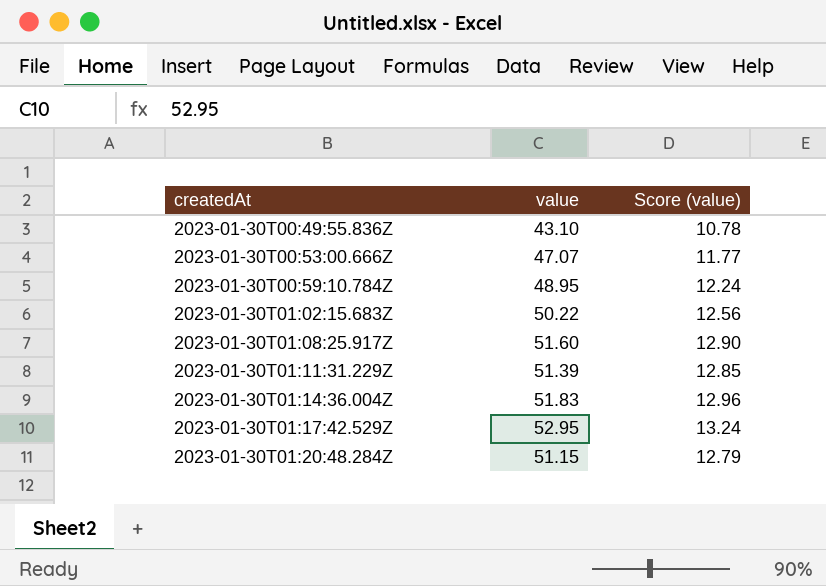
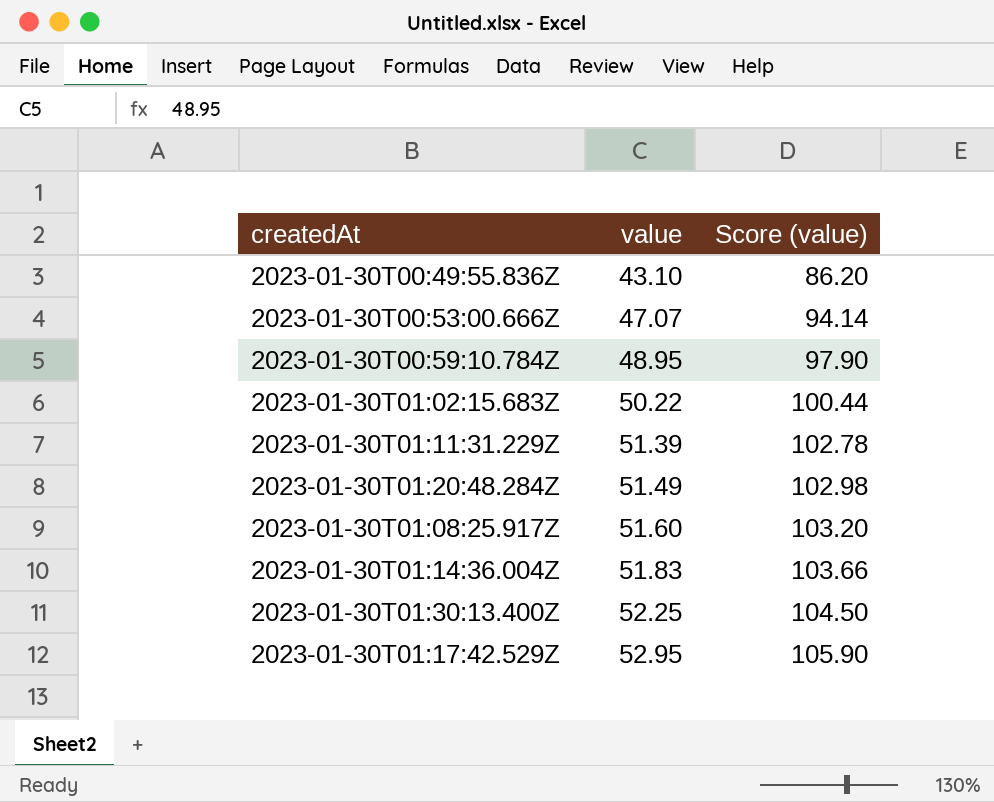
row order: createdAt ascending -> value ascending
column Score (value) | formula: [value] * 0.25 -> [value] * 2
2023-01-30T01:20:48.284Z | value: 51.15 -> 51.49
row 2023-01-30T01:30:13.400Z: none -> 52.25 | 104.50

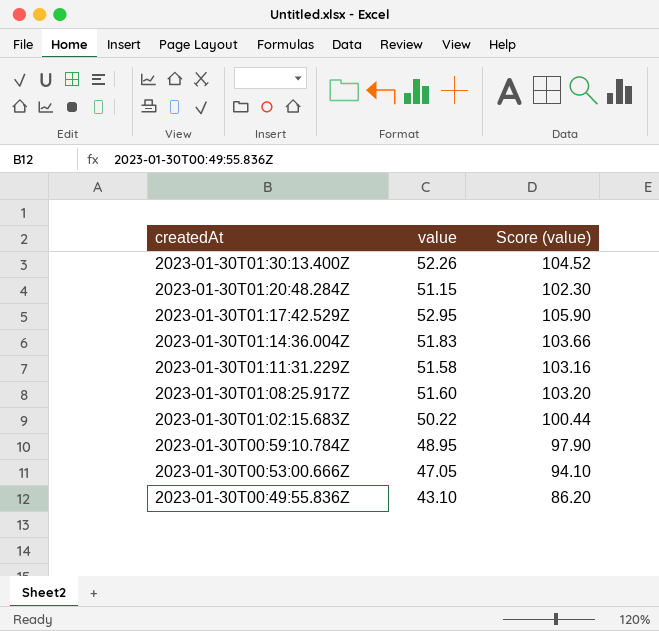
row order: value ascending -> createdAt descending
2023-01-30T01:30:13.400Z | value: 52.25 -> 52.26
2023-01-30T01:30:13.400Z | Score (value): 104.50 -> 104.52
2023-01-30T01:20:48.284Z | value: 51.49 -> 51.15
2023-01-30T01:20:48.284Z | Score (value): 102.98 -> 102.30
2023-01-30T01:11:31.229Z | value: 51.39 -> 51.58
2023-01-30T01:11:31.229Z | Score (value): 102.78 -> 103.16
2023-01-30T00:53:00.666Z | value: 47.07 -> 47.05
2023-01-30T00:53:00.666Z | Score (value): 94.14 -> 94.10

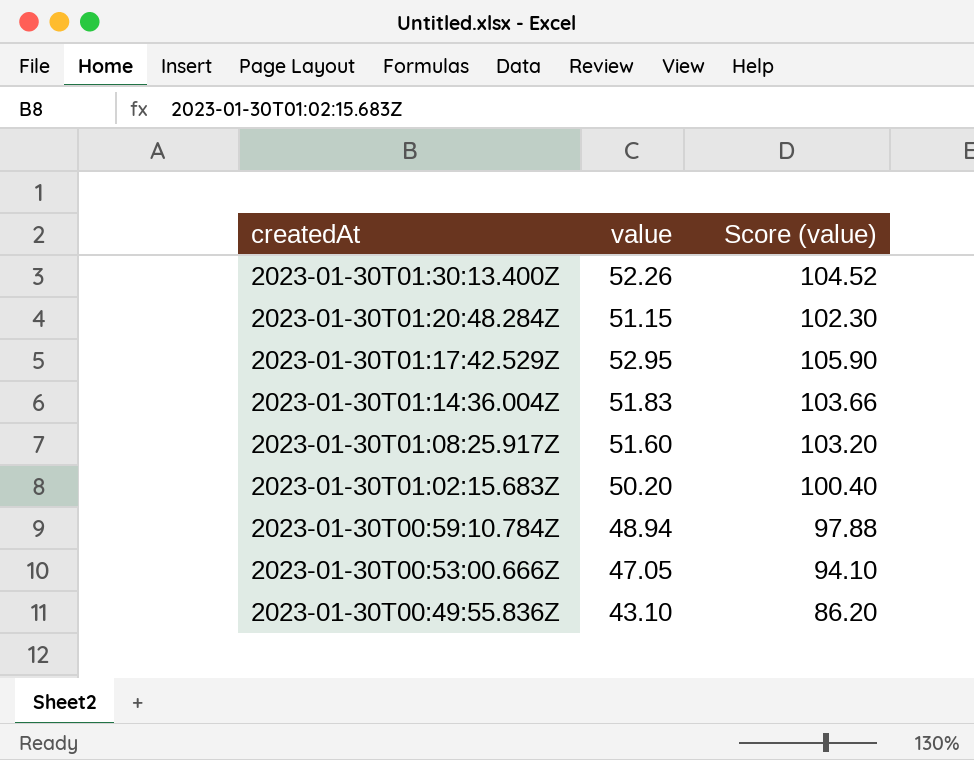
row 2023-01-30T01:11:31.229Z: 51.58 | 103.16 -> none
2023-01-30T01:02:15.683Z | value: 50.22 -> 50.20
2023-01-30T01:02:15.683Z | Score (value): 100.44 -> 100.40
2023-01-30T00:59:10.784Z | value: 48.95 -> 48.94
2023-01-30T00:59:10.784Z | Score (value): 97.90 -> 97.88

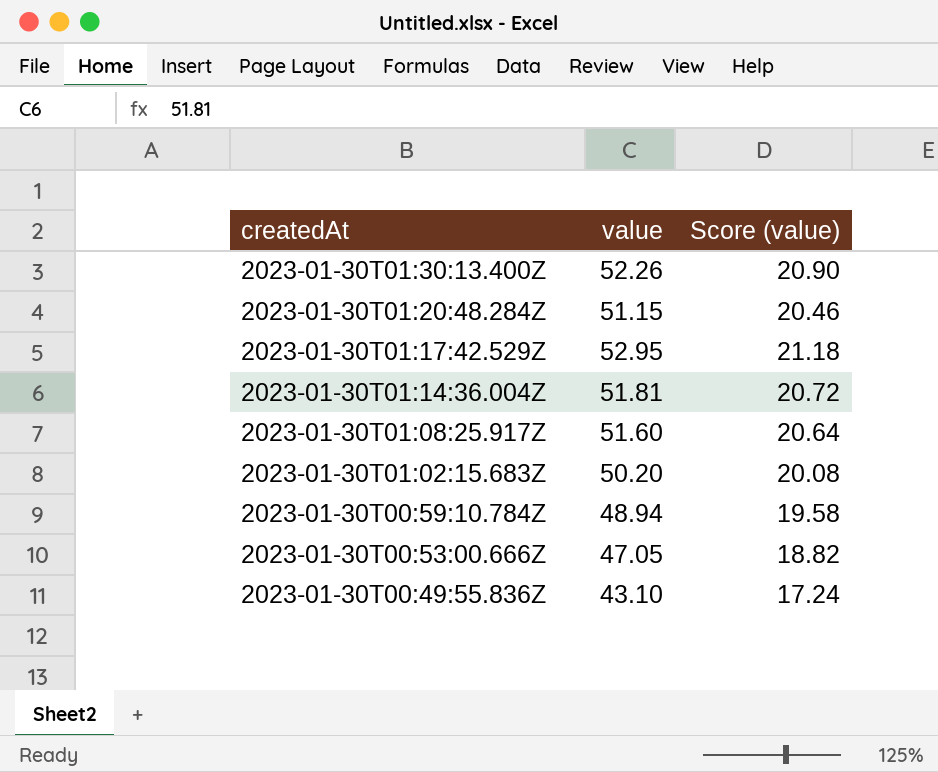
column Score (value) | formula: [value] * 2 -> [value] * 0.4
2023-01-30T01:14:36.004Z | value: 51.83 -> 51.81

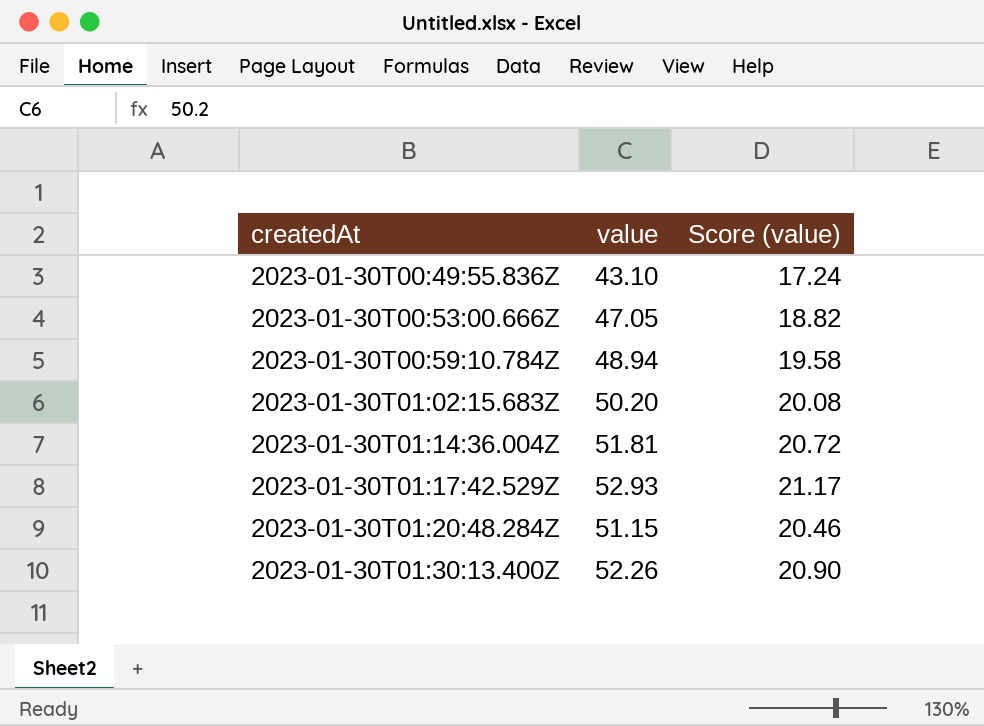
row order: createdAt descending -> createdAt ascending
row 2023-01-30T01:08:25.917Z: 51.60 | 20.64 -> none
2023-01-30T01:17:42.529Z | value: 52.95 -> 52.93
2023-01-30T01:17:42.529Z | Score (value): 21.18 -> 21.17

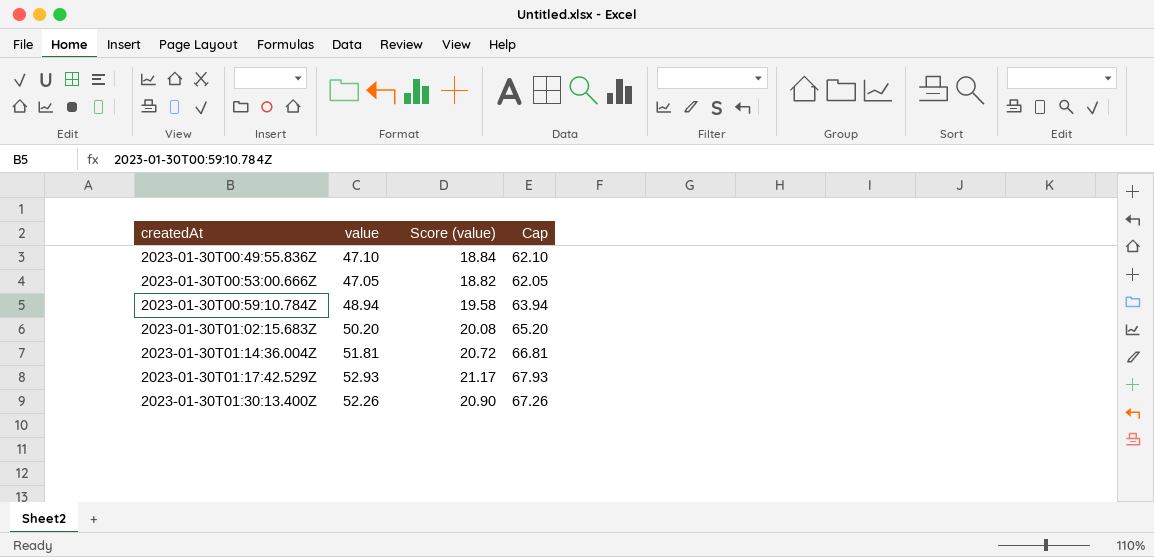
column Cap | formula: none -> [value] + 15
row 2023-01-30T01:20:48.284Z: 51.15 | 20.46 -> none
2023-01-30T00:49:55.836Z | value: 43.10 -> 47.10
2023-01-30T00:49:55.836Z | Score (value): 17.24 -> 18.84

